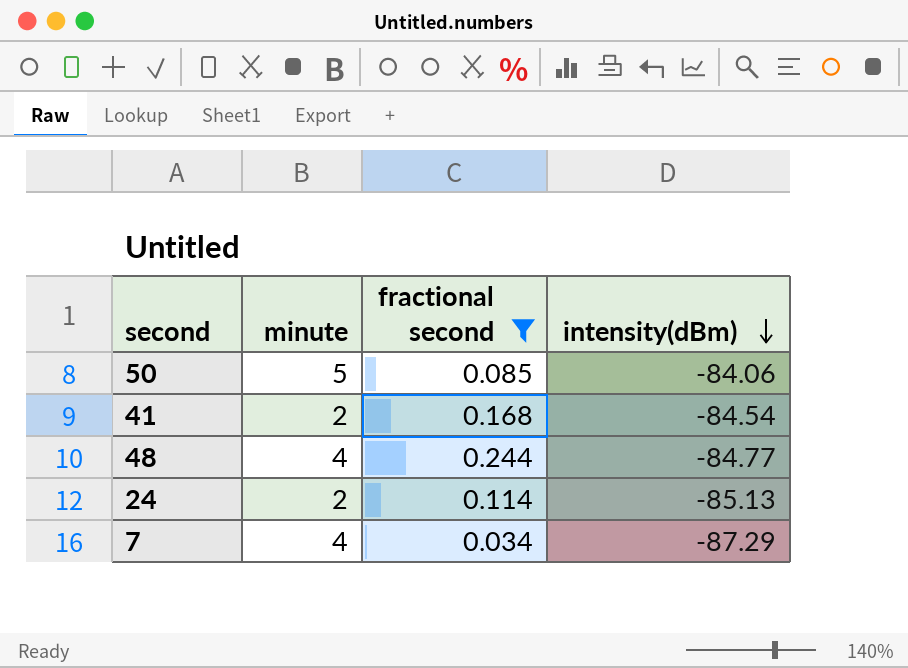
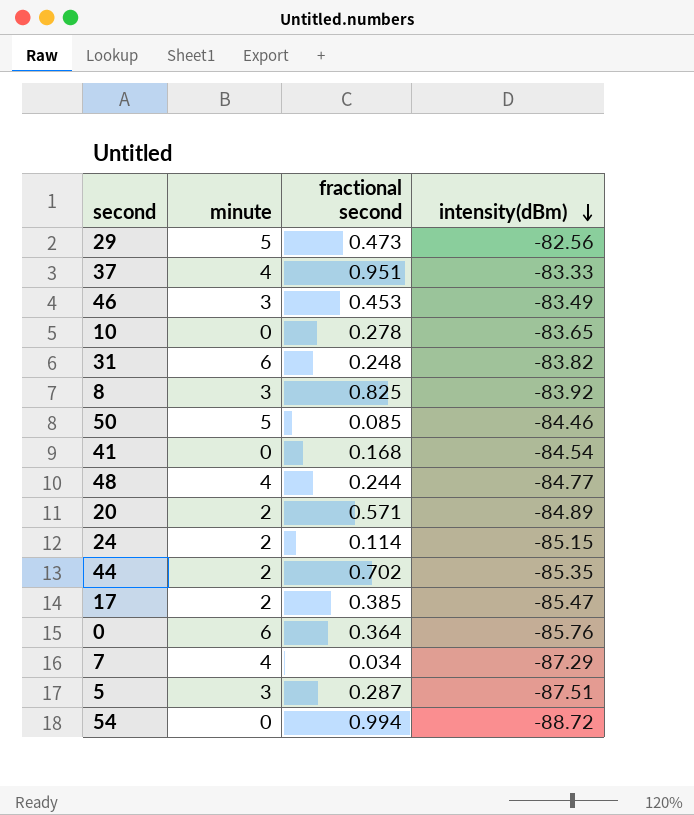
filter: fractional second <= 0.244 -> none
50 | intensity(dBm): -84.06 -> -84.46
41 | minute: 2 -> 0
24 | intensity(dBm): -85.13 -> -85.15

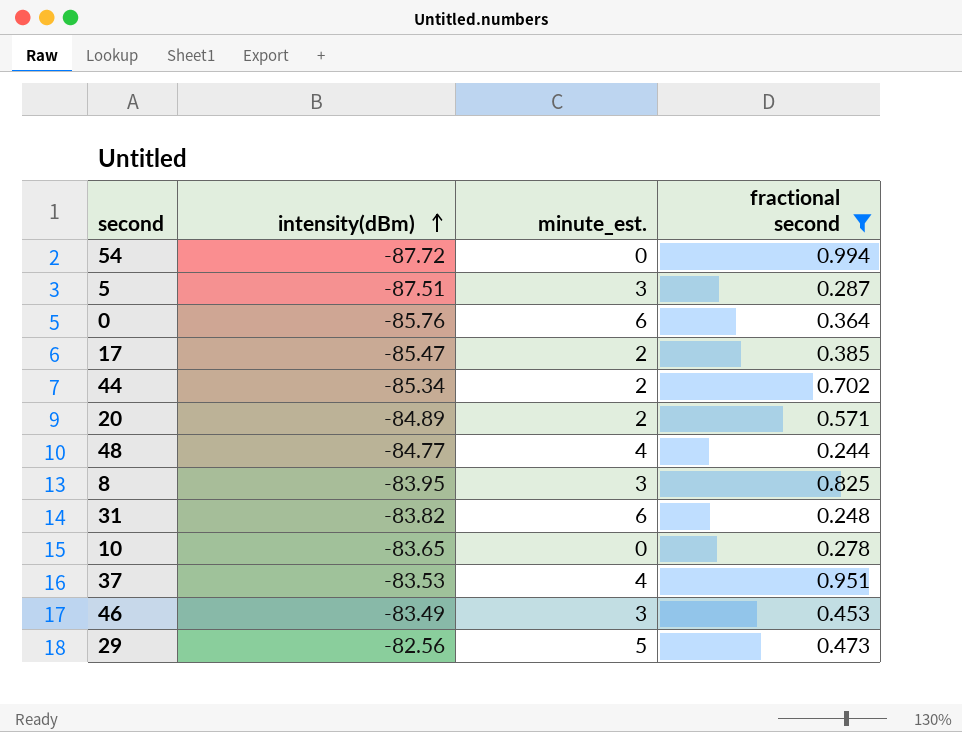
filter: none -> fractional second >= 0.244
row order: intensity(dBm) descending -> intensity(dBm) ascending
column intensity(dBm) | position: 4 -> 2
column name: minute -> minute_est.
54 | intensity(dBm): -88.72 -> -87.72
44 | intensity(dBm): -85.35 -> -85.34
8 | intensity(dBm): -83.92 -> -83.95
37 | intensity(dBm): -83.33 -> -83.53

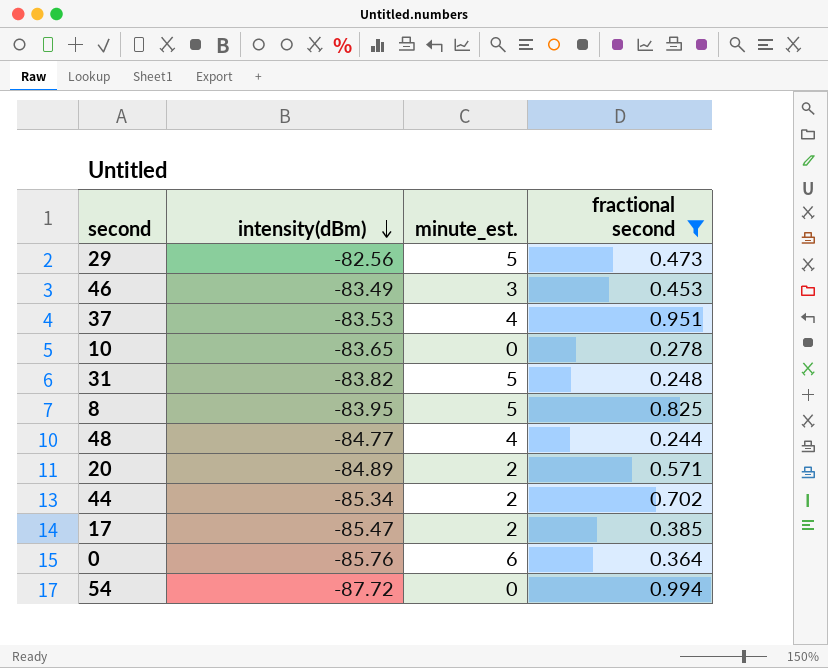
row order: intensity(dBm) ascending -> intensity(dBm) descending
row 5: -87.51 | 3 | 0.287 -> none
31 | minute_est.: 6 -> 5
8 | minute_est.: 3 -> 5

